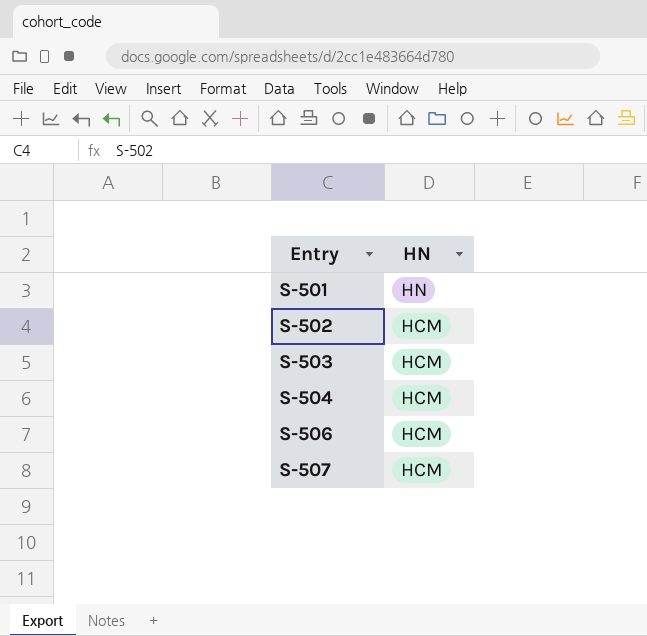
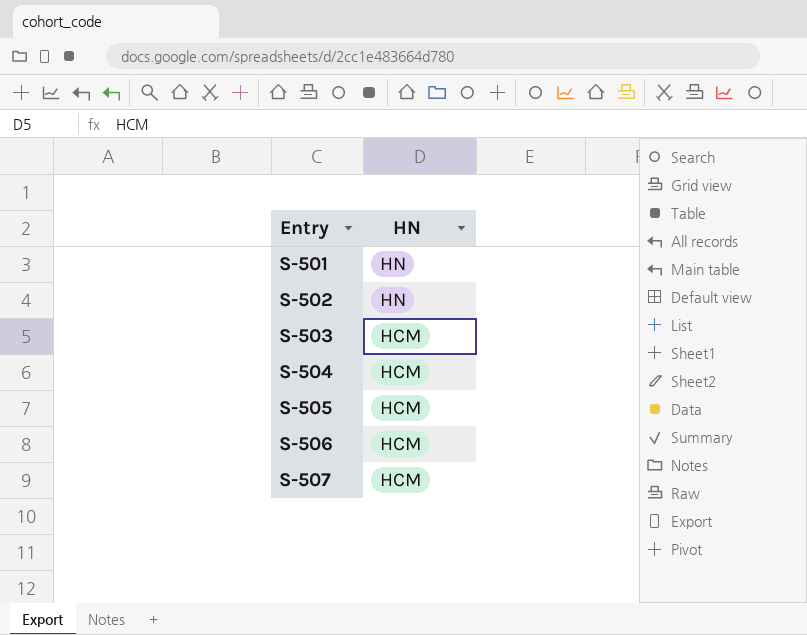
S-502 | HN: HCM -> HN
row S-505: none -> HCM

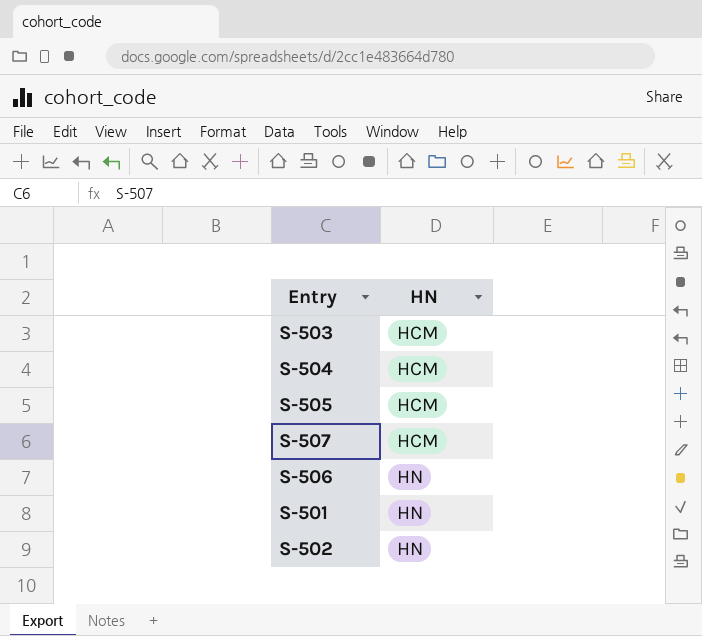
row order: Entry ascending -> HN ascending
S-506 | HN: HCM -> HN

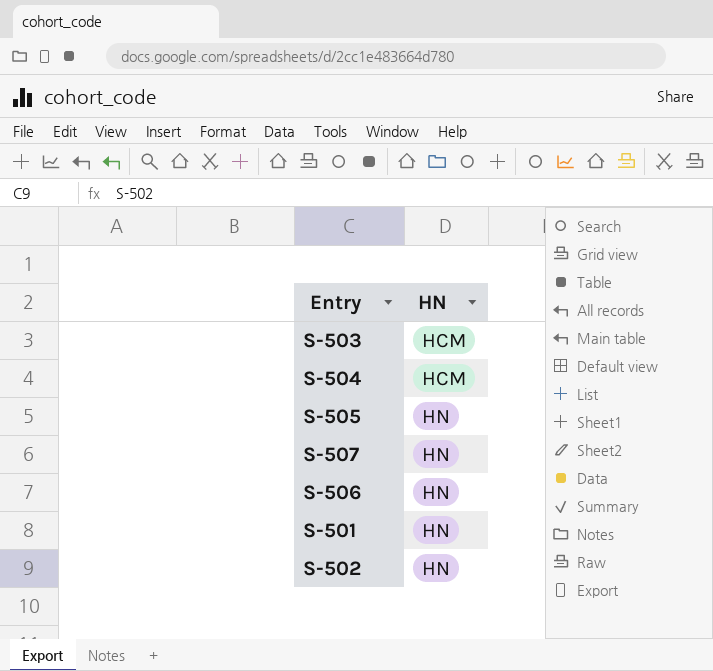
S-505 | HN: HCM -> HN
S-507 | HN: HCM -> HN

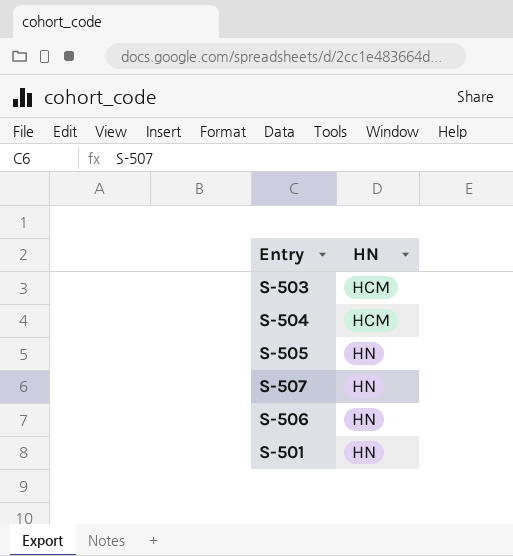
row S-502: HN -> none

